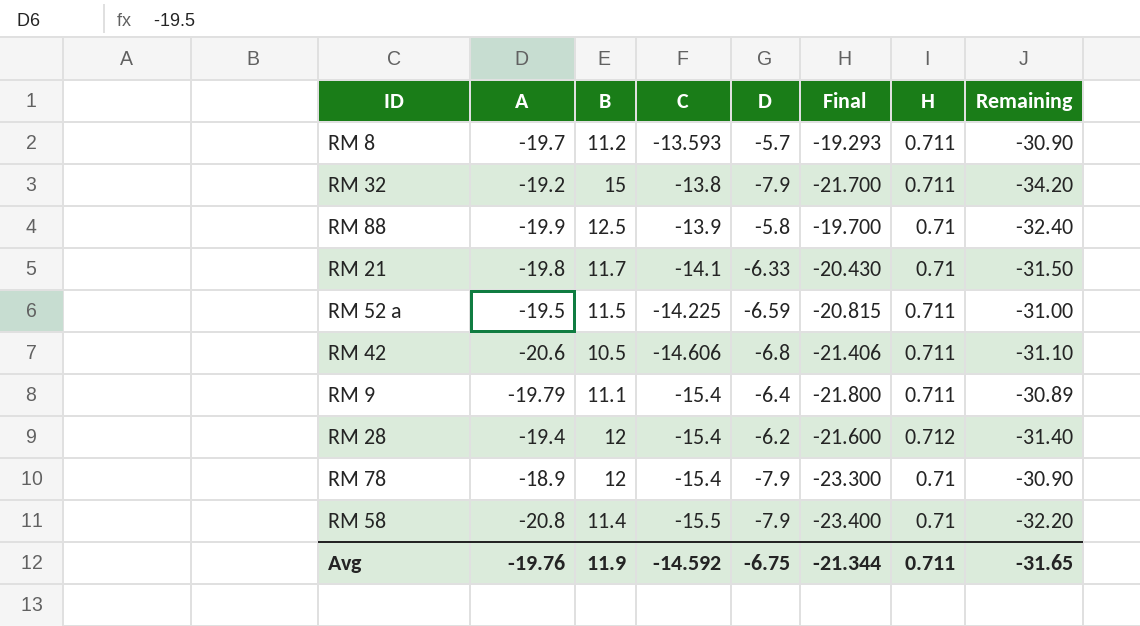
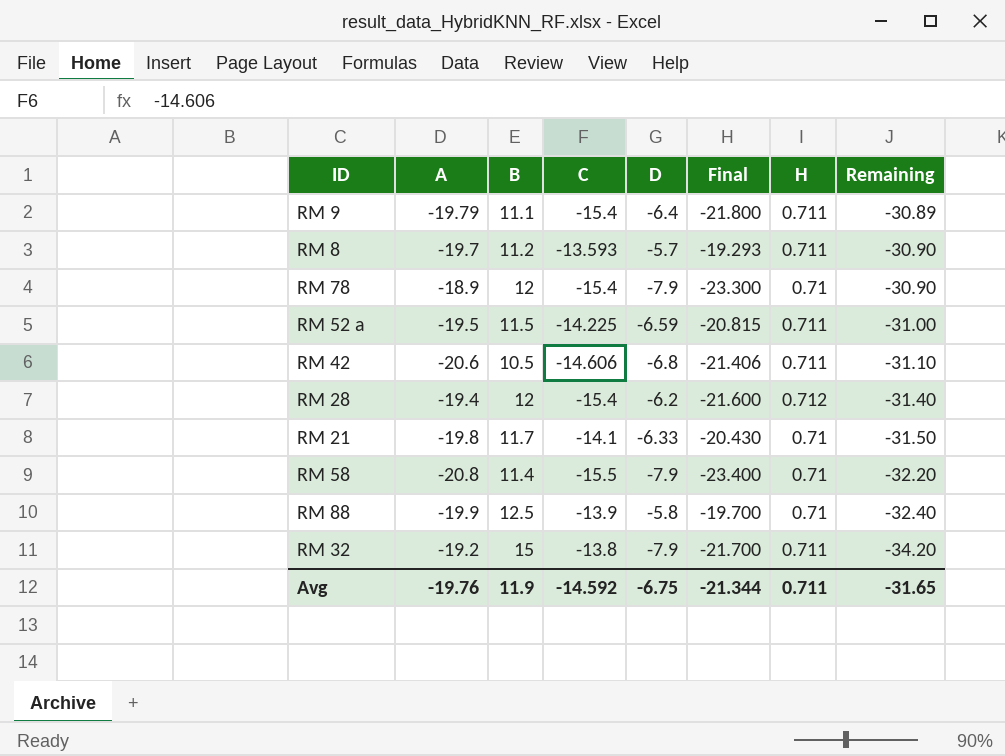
row order: C descending -> Remaining descending

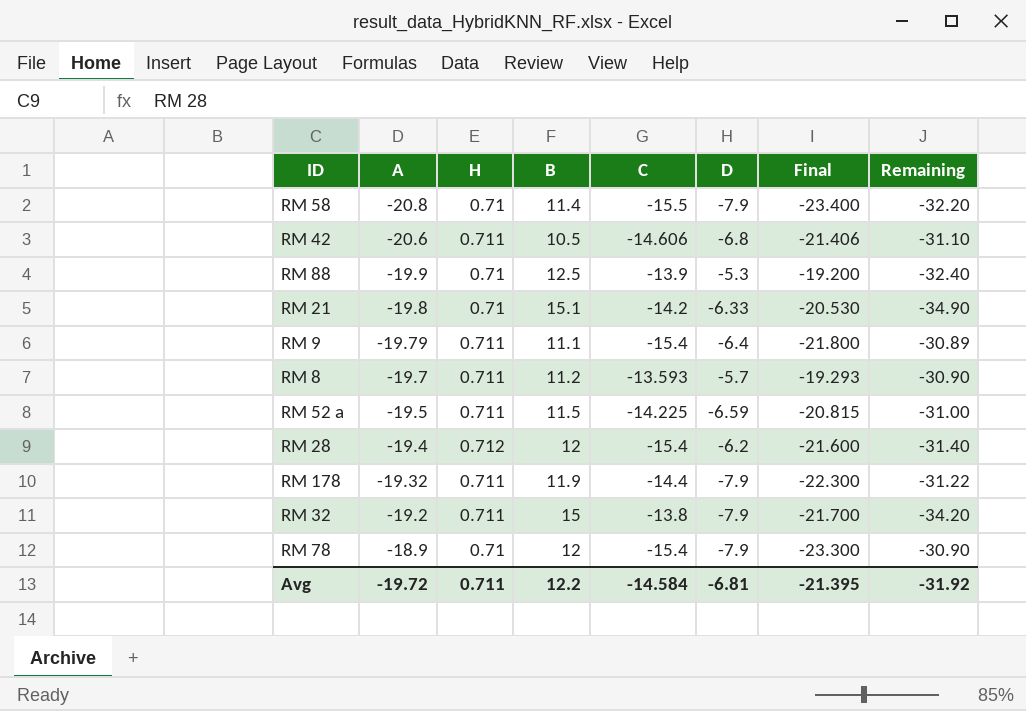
row order: Remaining descending -> A ascending
column H | position: 7 -> 3
RM 88 | D: -5.8 -> -5.3
RM 88 | Final: -19.700 -> -19.200
RM 21 | B: 11.7 -> 15.1
RM 21 | C: -14.1 -> -14.2
RM 21 | Final: -20.430 -> -20.530
RM 21 | Remaining: -31.50 -> -34.90
row RM 178: none -> -19.32 | 0.711 | 11.9 | -14.4 | -7.9 | -22.300 | -31.22
Avg | A: -19.76 -> -19.72
Avg | B: 11.9 -> 12.2
Avg | C: -14.592 -> -14.584
Avg | D: -6.75 -> -6.81
Avg | Final: -21.344 -> -21.395
Avg | Remaining: -31.65 -> -31.92

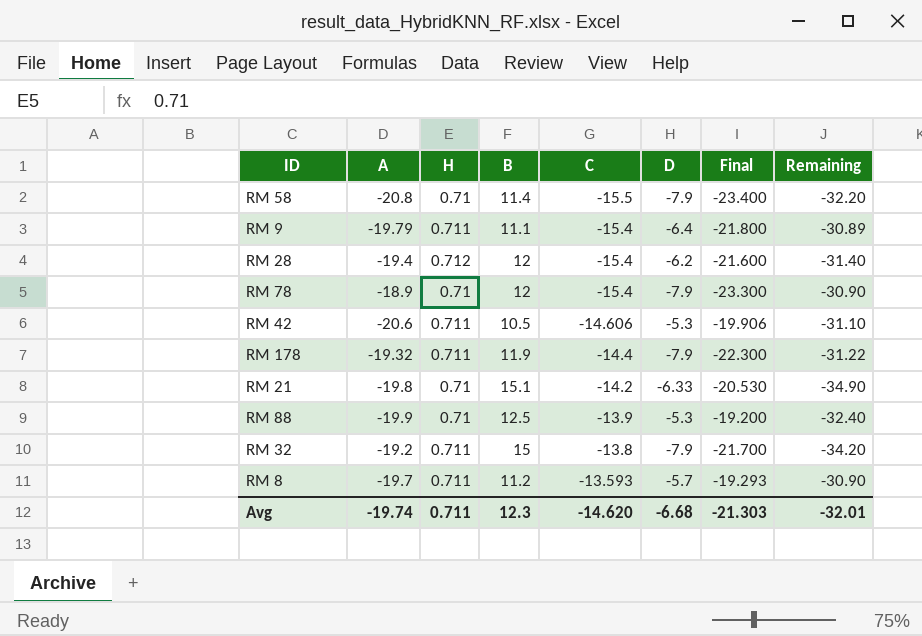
row order: A ascending -> C ascending
row RM 52 a: -19.5 | 0.711 | 11.5 | -14.225 | -6.59 | -20.815 | -31.00 -> none
RM 42 | D: -6.8 -> -5.3
RM 42 | Final: -21.406 -> -19.906
Avg | A: -19.72 -> -19.74
Avg | B: 12.2 -> 12.3
Avg | C: -14.584 -> -14.620
Avg | D: -6.81 -> -6.68
Avg | Final: -21.395 -> -21.303
Avg | Remaining: -31.92 -> -32.01

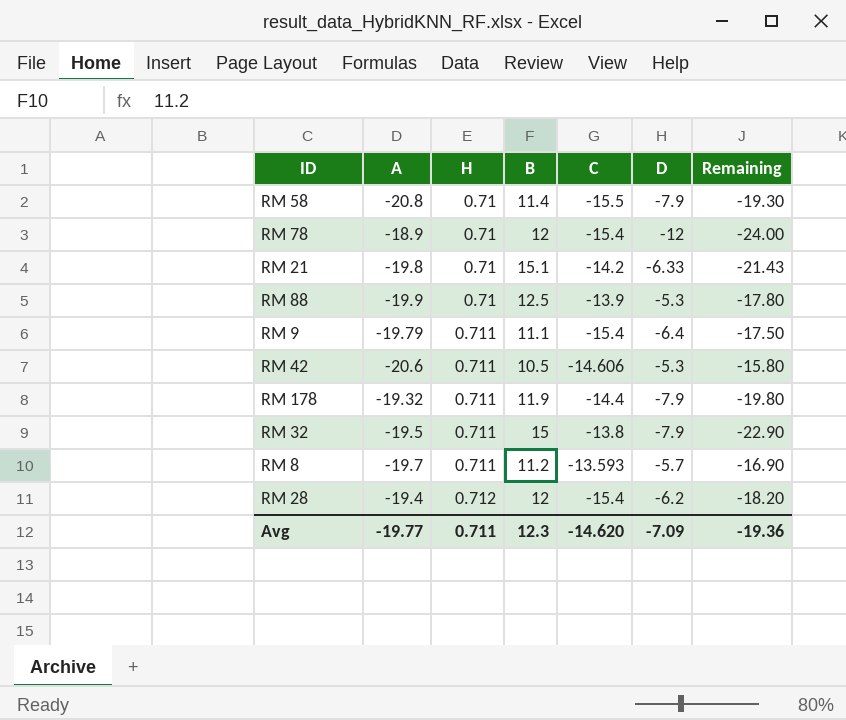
row order: C ascending -> H ascending
column Final | formula: [C] + [D] -> none
column Remaining | formula: [A] - [B] -> [D] - [B]
RM 78 | D: -7.9 -> -12
RM 32 | A: -19.2 -> -19.5
Avg | A: -19.74 -> -19.77
Avg | D: -6.68 -> -7.09
Avg | Remaining: -32.01 -> -19.36

